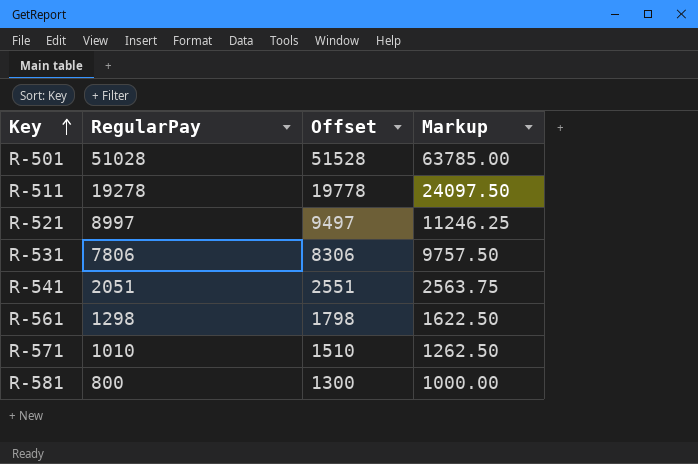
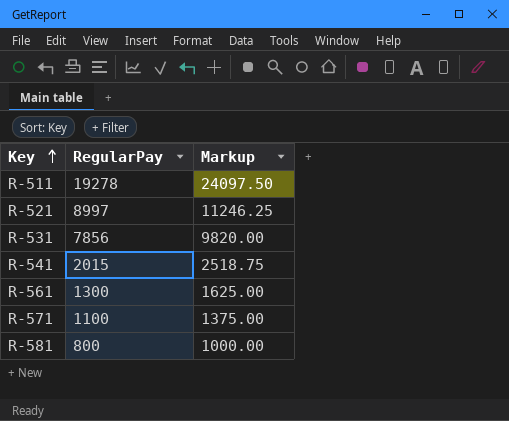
column Offset | formula: [RegularPay] + 500 -> none
row R-501: 51028 | 51528 | 63785.00 -> none
R-531 | RegularPay: 7806 -> 7856
R-531 | Markup: 9757.50 -> 9820.00
R-541 | RegularPay: 2051 -> 2015
R-541 | Markup: 2563.75 -> 2518.75
R-561 | RegularPay: 1298 -> 1300
R-561 | Markup: 1622.50 -> 1625.00
R-571 | RegularPay: 1010 -> 1100
R-571 | Markup: 1262.50 -> 1375.00

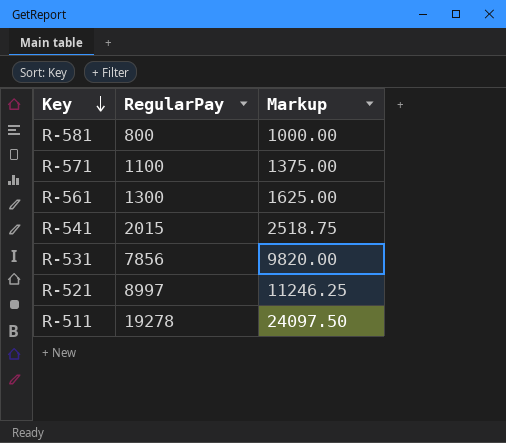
row order: Key ascending -> Key descending

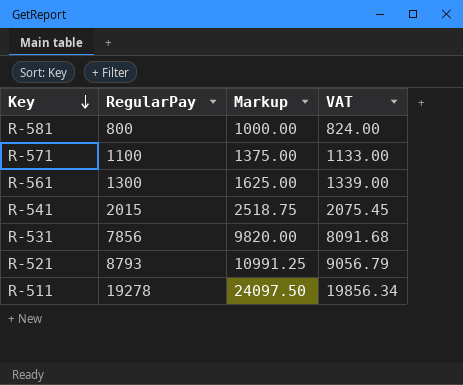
column VAT | formula: none -> [RegularPay] * 1.03
R-521 | RegularPay: 8997 -> 8793
R-521 | Markup: 11246.25 -> 10991.25

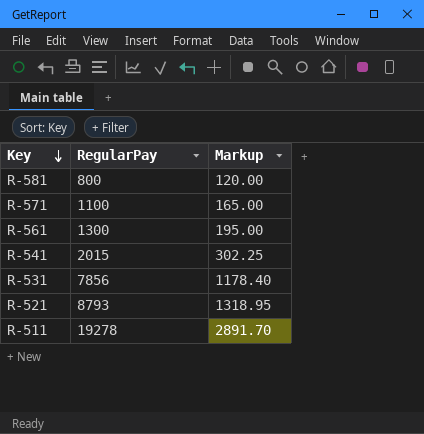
column VAT | formula: [RegularPay] * 1.03 -> none
column Markup | formula: [RegularPay] * 1.25 -> [RegularPay] * 0.15

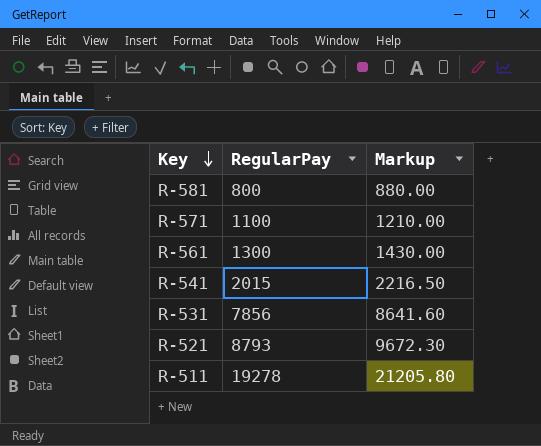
column Markup | formula: [RegularPay] * 0.15 -> [RegularPay] * 1.1

